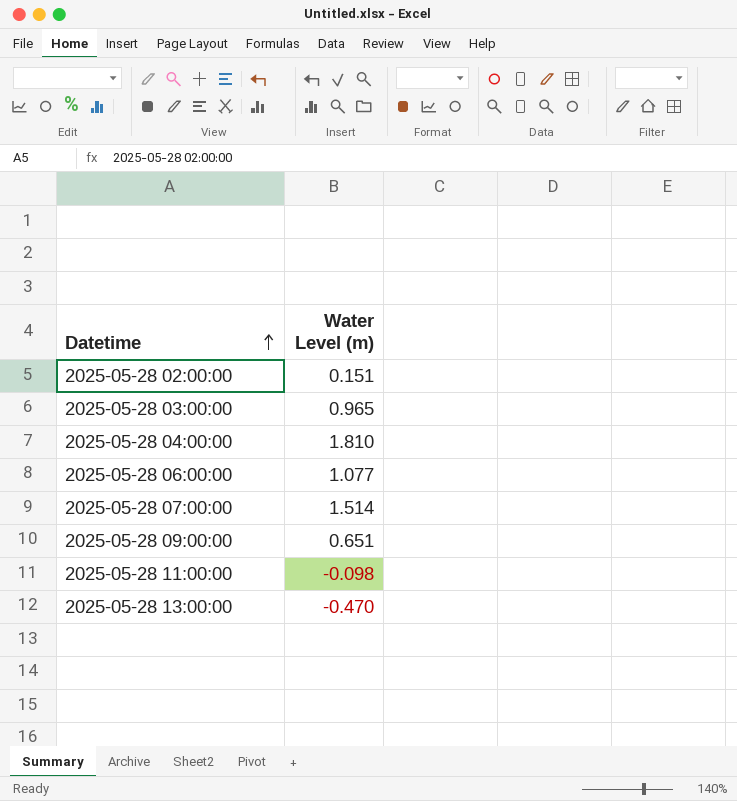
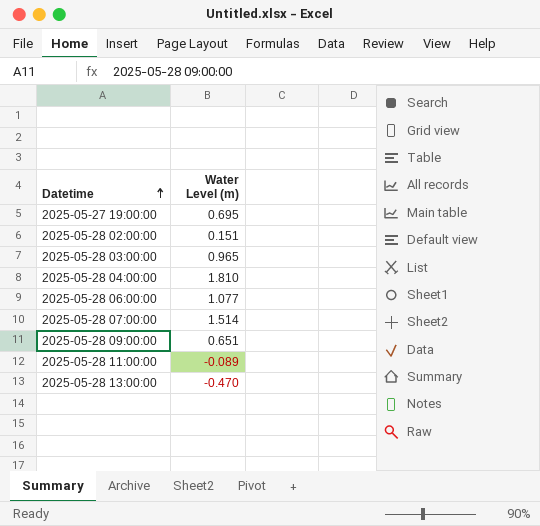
row 2025-05-27 19:00:00: none -> 0.695
2025-05-28 11:00:00 | Water Level (m): -0.098 -> -0.089

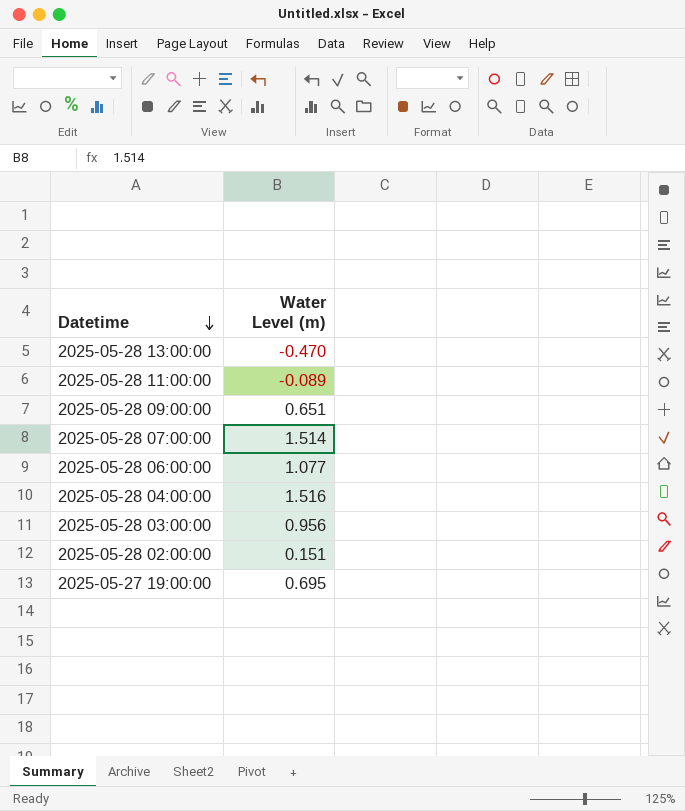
row order: Datetime ascending -> Datetime descending
2025-05-28 04:00:00 | Water Level (m): 1.810 -> 1.516
2025-05-28 03:00:00 | Water Level (m): 0.965 -> 0.956

